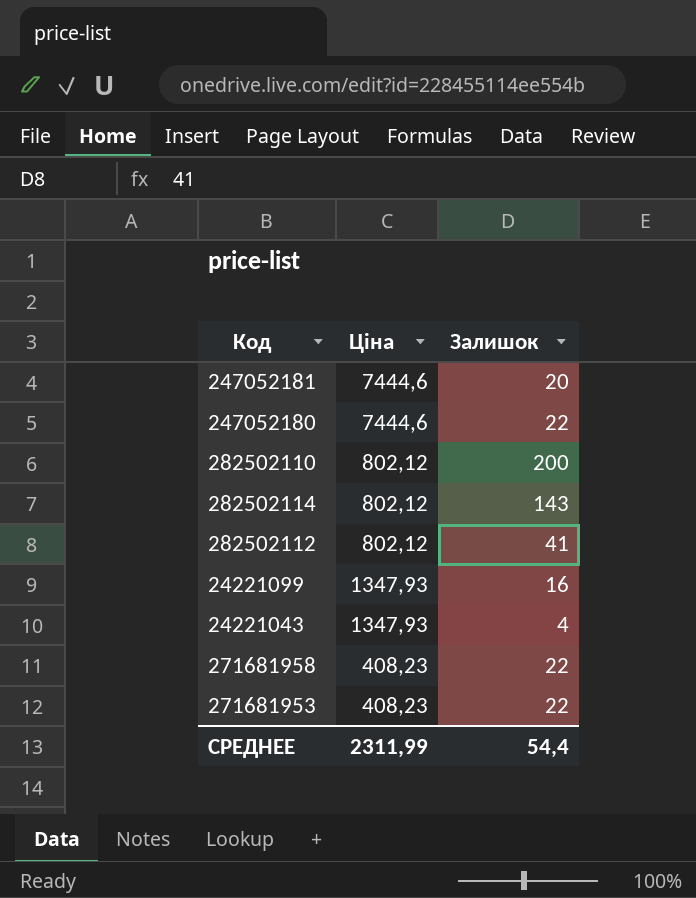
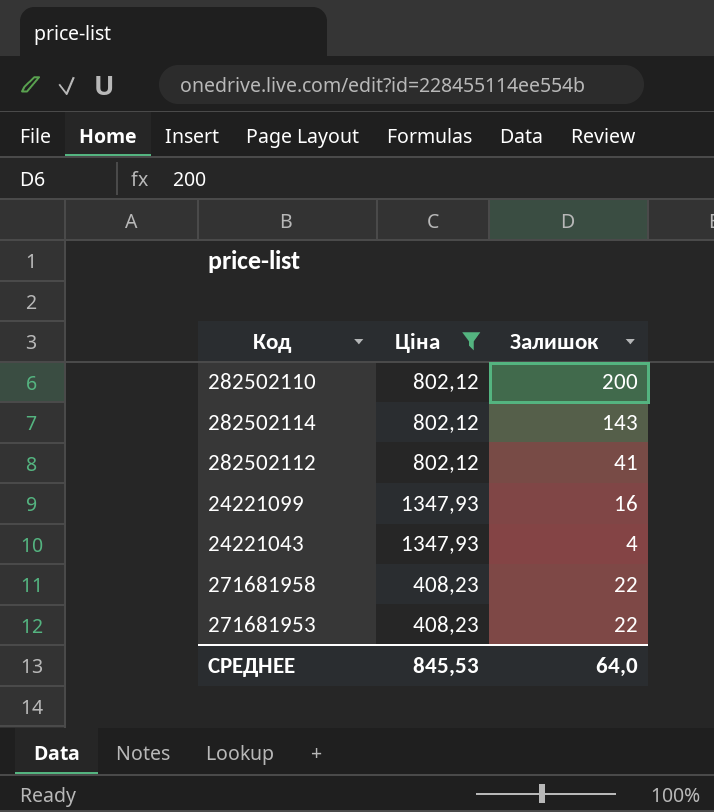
filter: none -> Ціна != 7444,6
СРЕДНЕЕ | Ціна: 2311,99 -> 845,53
СРЕДНЕЕ | Залишок: 54,4 -> 64,0

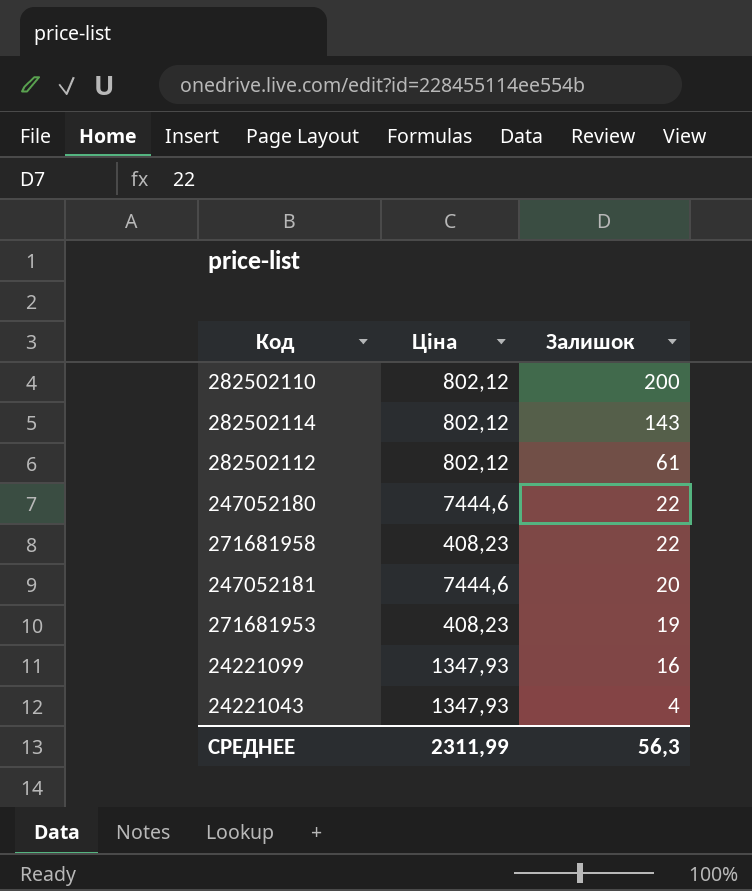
filter: Ціна != 7444,6 -> none
row order: none -> Залишок descending
282502112 | Залишок: 41 -> 61
271681953 | Залишок: 22 -> 19
СРЕДНЕЕ | Ціна: 845,53 -> 2311,99
СРЕДНЕЕ | Залишок: 64,0 -> 56,3

